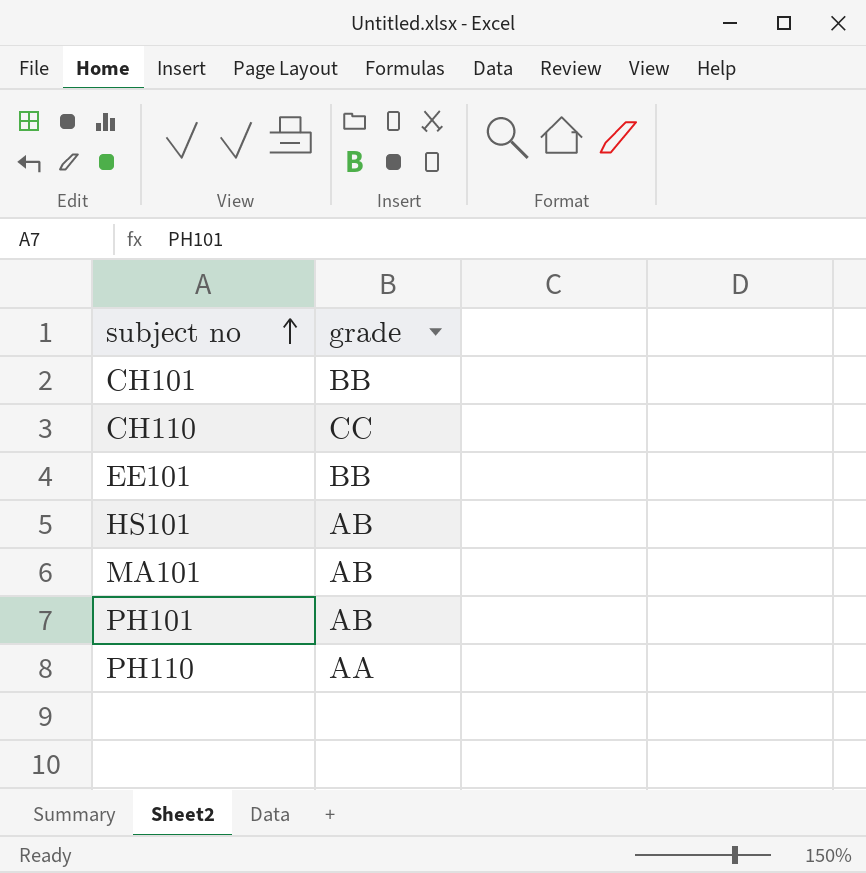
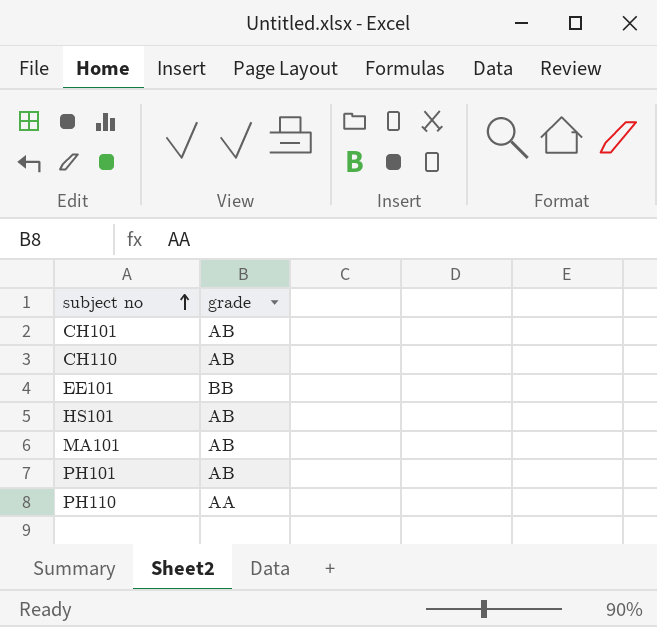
CH101 | grade: BB -> AB
CH110 | grade: CC -> AB

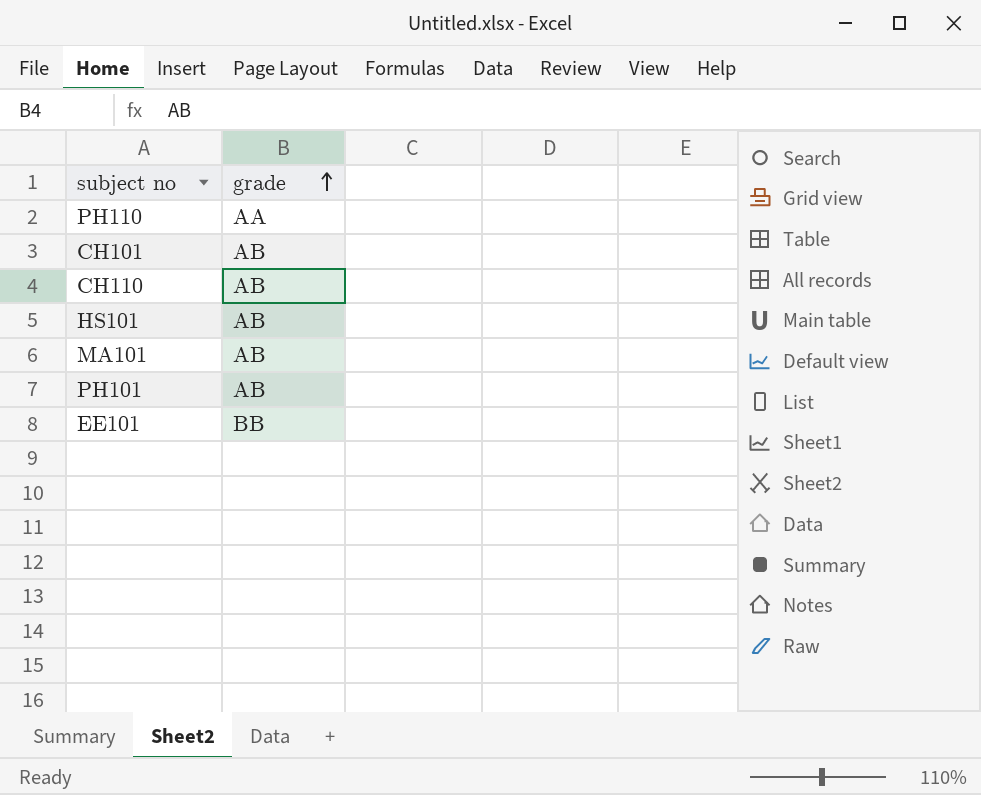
row order: subject no ascending -> grade ascending

